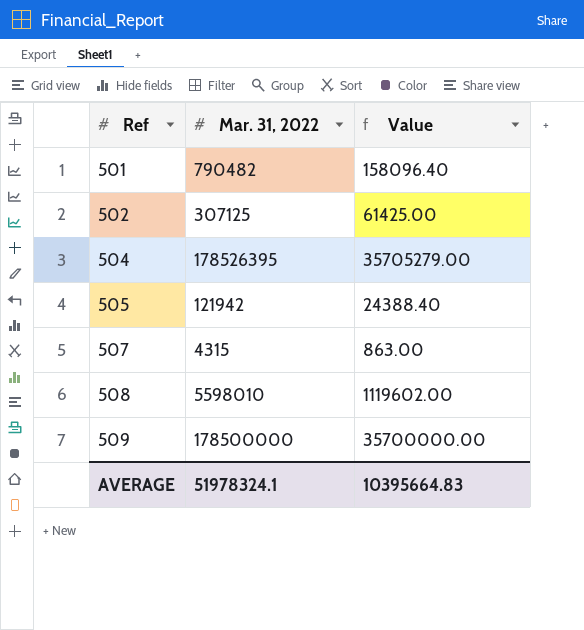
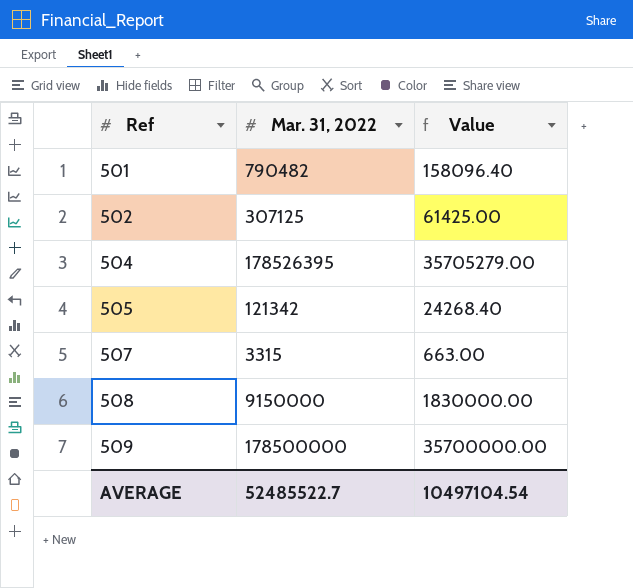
505 | Mar. 31, 2022: 121942 -> 121342
505 | Value: 24388.40 -> 24268.40
507 | Mar. 31, 2022: 4315 -> 3315
507 | Value: 863.00 -> 663.00
508 | Mar. 31, 2022: 5598010 -> 9150000
508 | Value: 1119602.00 -> 1830000.00
AVERAGE | Mar. 31, 2022: 51978324.1 -> 52485522.7
AVERAGE | Value: 10395664.83 -> 10497104.54

